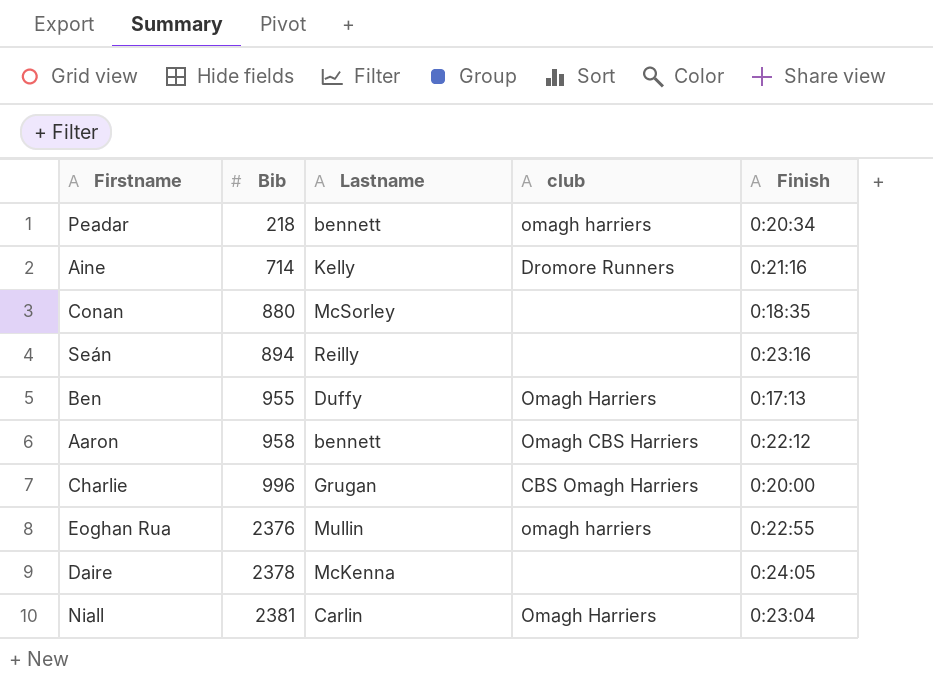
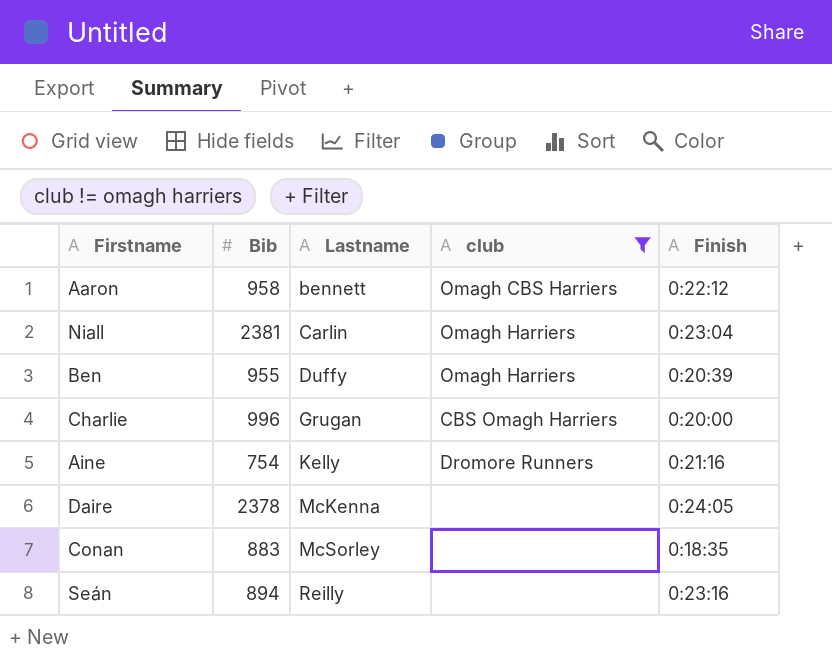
filter: none -> club != omagh harriers
row order: Bib ascending -> Lastname ascending
Ben | Finish: 0:17:13 -> 0:20:39
Aine | Bib: 714 -> 754
Conan | Bib: 880 -> 883

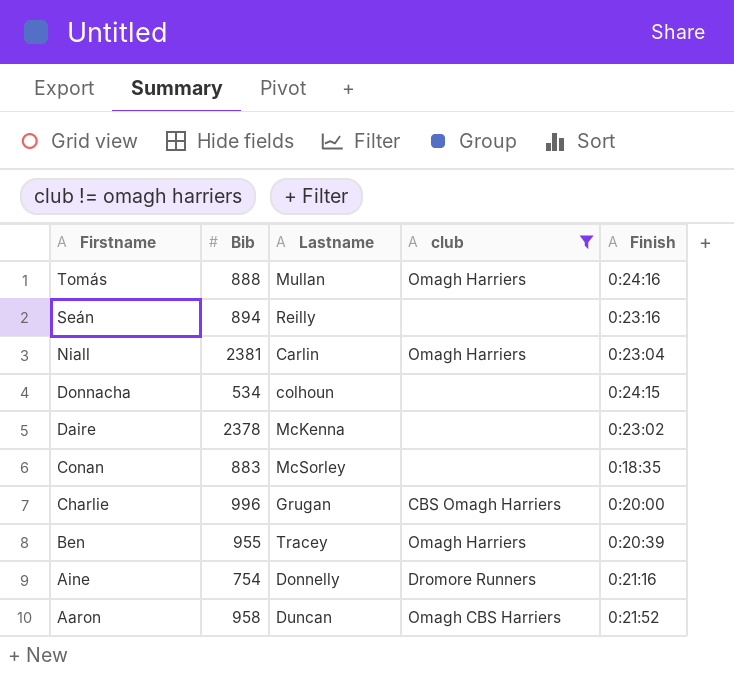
row order: Lastname ascending -> Firstname descending
row Tomás: none -> 888 | Mullan | Omagh Harriers | 0:24:16
row Donnacha: none -> 534 | colhoun | none | 0:24:15
Daire | Finish: 0:24:05 -> 0:23:02
Ben | Lastname: Duffy -> Tracey
Aine | Lastname: Kelly -> Donnelly
Aaron | Lastname: bennett -> Duncan
Aaron | Finish: 0:22:12 -> 0:21:52

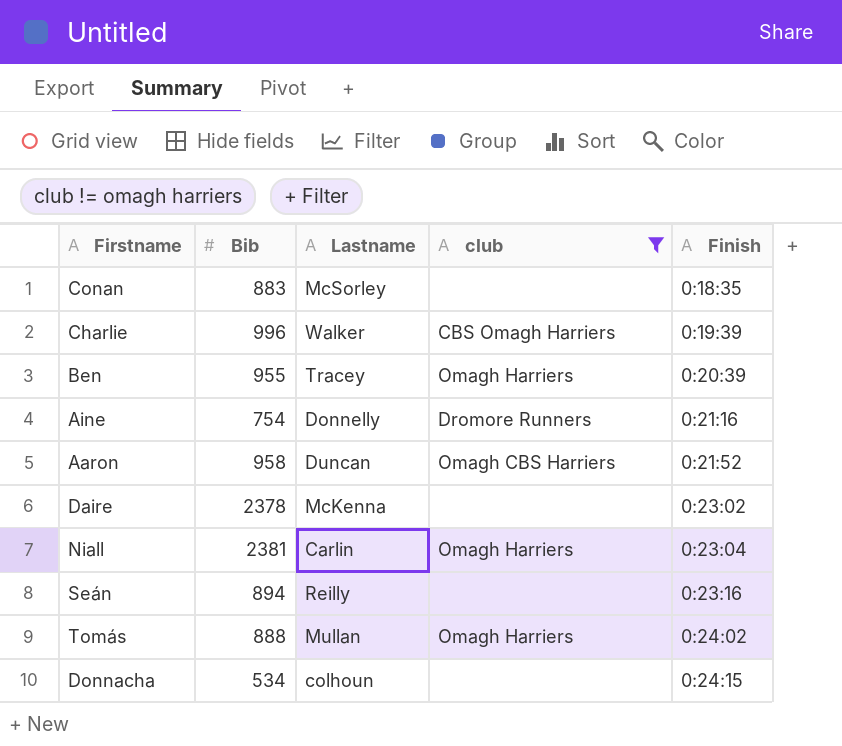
row order: Firstname descending -> Finish ascending
Charlie | Lastname: Grugan -> Walker
Charlie | Finish: 0:20:00 -> 0:19:39
Tomás | Finish: 0:24:16 -> 0:24:02

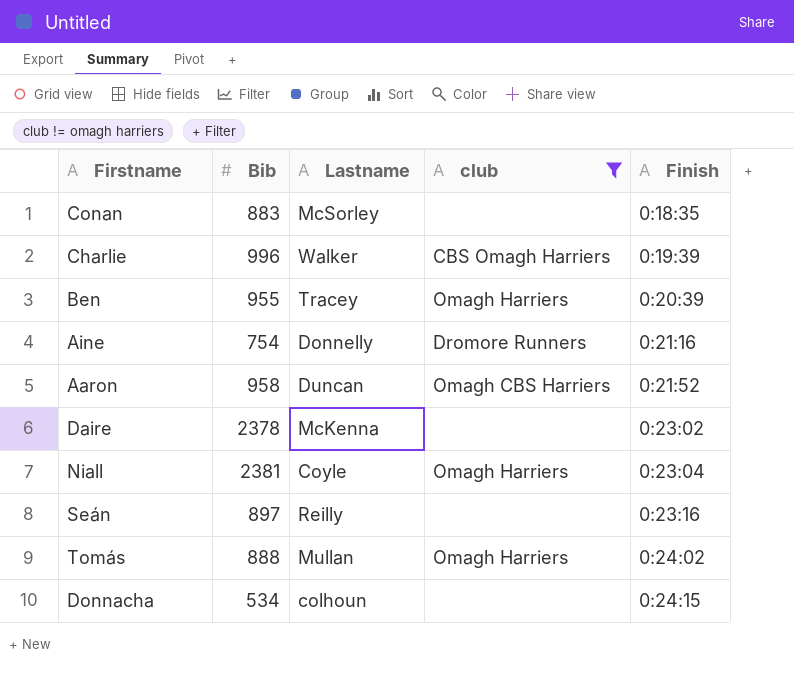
Niall | Lastname: Carlin -> Coyle
Seán | Bib: 894 -> 897

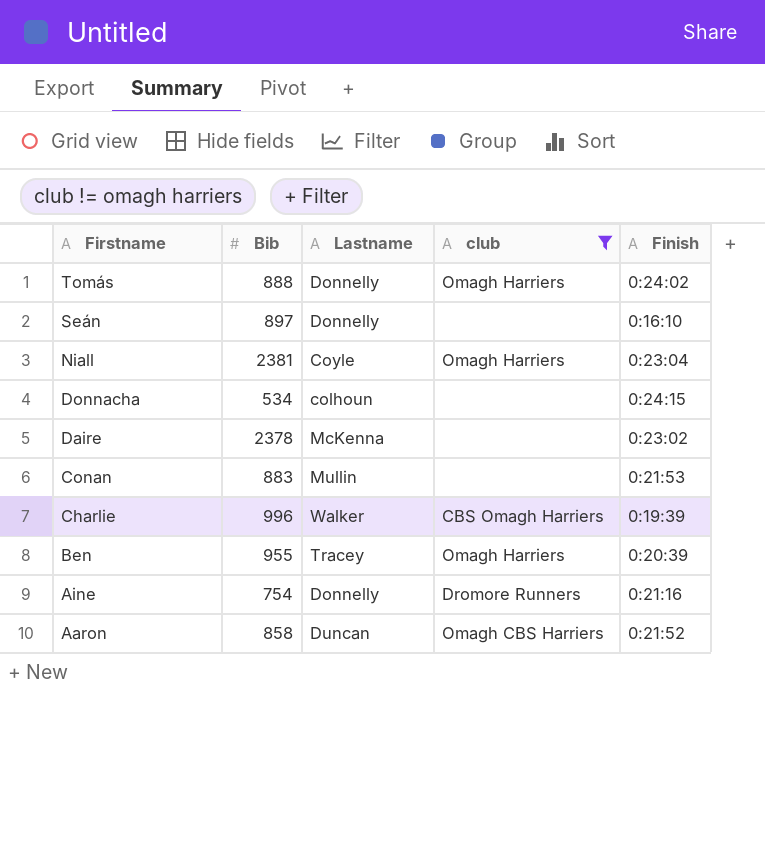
row order: Finish ascending -> Firstname descending
Tomás | Lastname: Mullan -> Donnelly
Seán | Lastname: Reilly -> Donnelly
Seán | Finish: 0:23:16 -> 0:16:10
Conan | Lastname: McSorley -> Mullin
Conan | Finish: 0:18:35 -> 0:21:53
Aaron | Bib: 958 -> 858

